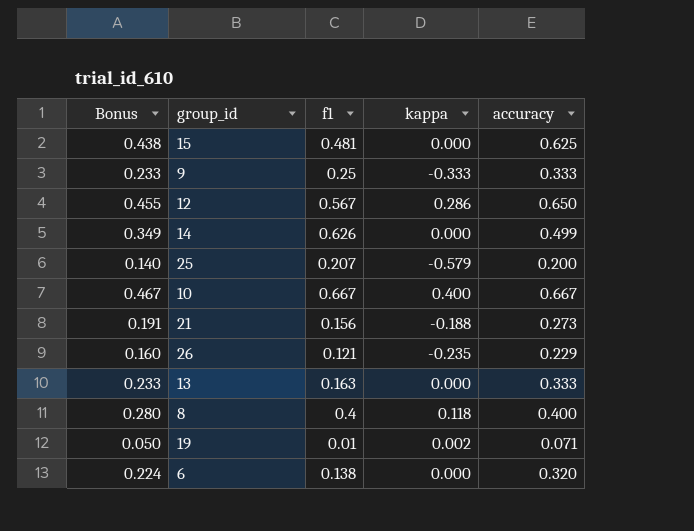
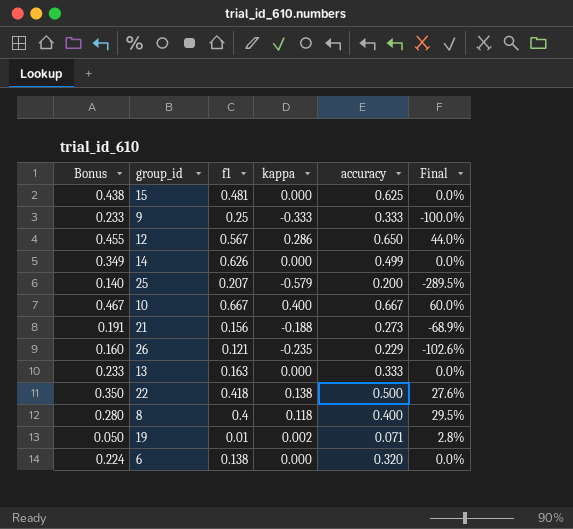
column Final | formula: none -> [kappa] / [accuracy]
row 22: none -> 0.350 | 0.418 | 0.138 | 0.500 | 27.6%

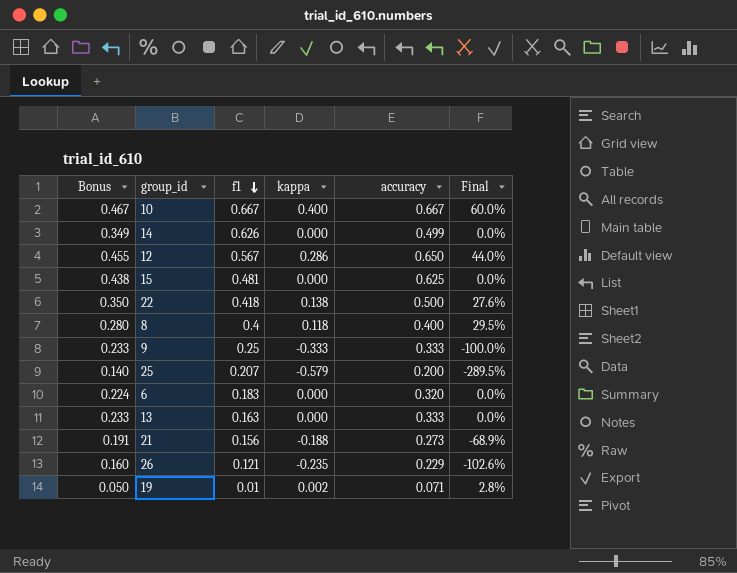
row order: none -> f1 descending
6 | f1: 0.138 -> 0.183

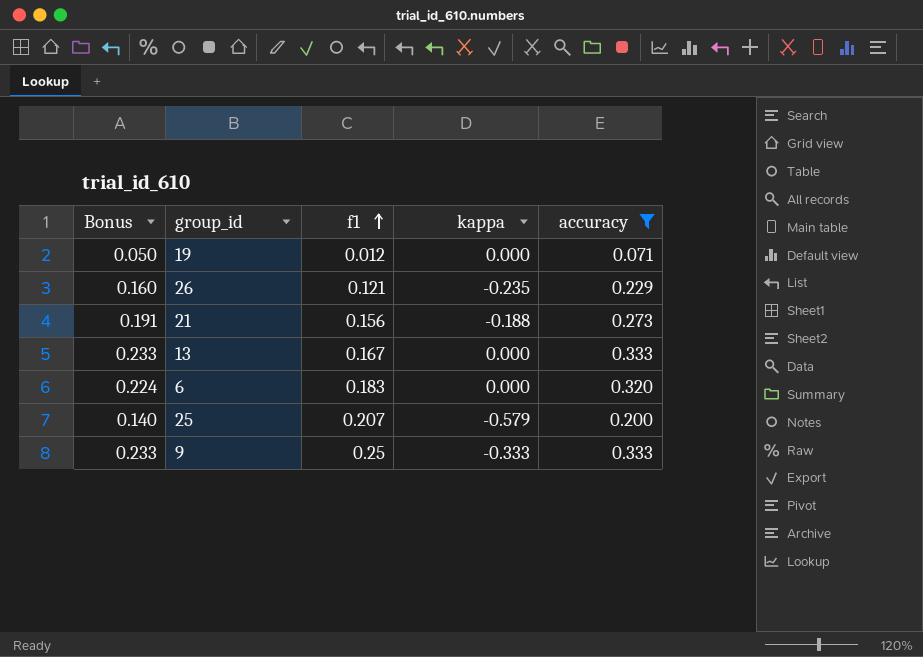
filter: none -> accuracy <= 0.333
row order: f1 descending -> f1 ascending
column Final | formula: [kappa] / [accuracy] -> none
19 | f1: 0.01 -> 0.012
19 | kappa: 0.002 -> 0.000
13 | f1: 0.163 -> 0.167

